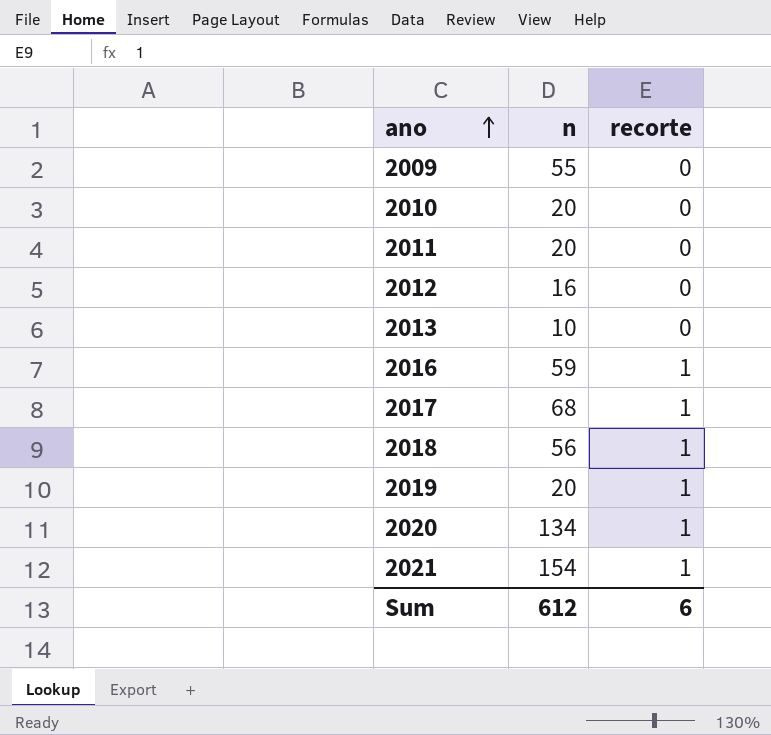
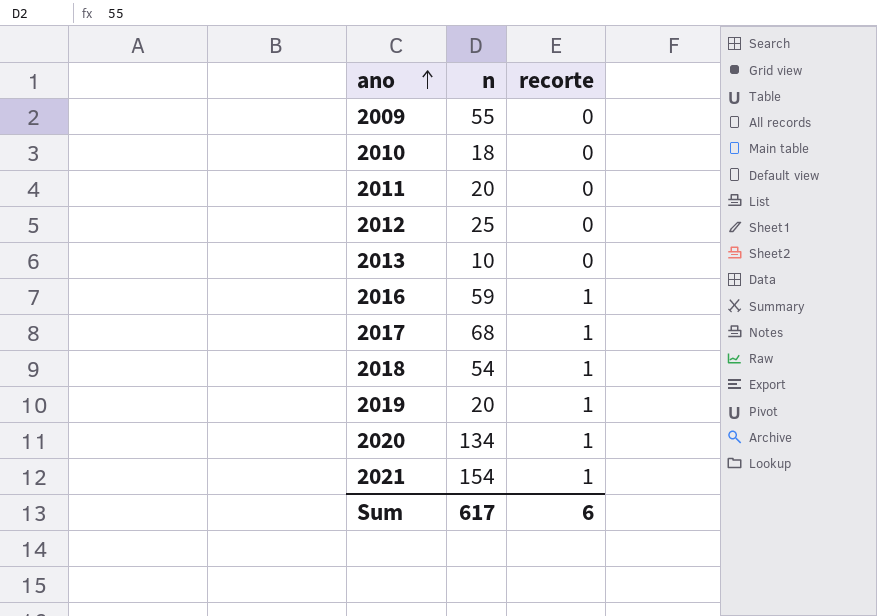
2010 | n: 20 -> 18
2012 | n: 16 -> 25
2018 | n: 56 -> 54
Sum | n: 612 -> 617

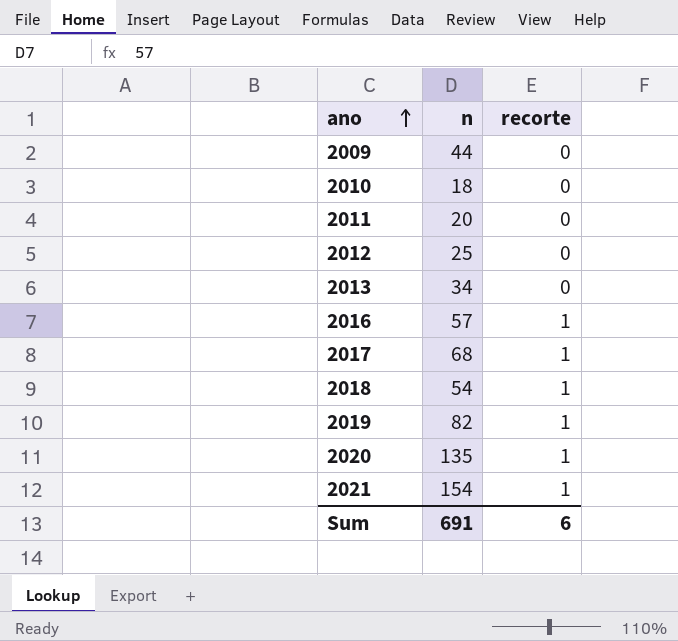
2009 | n: 55 -> 44
2013 | n: 10 -> 34
2016 | n: 59 -> 57
2019 | n: 20 -> 82
2020 | n: 134 -> 135
Sum | n: 617 -> 691

